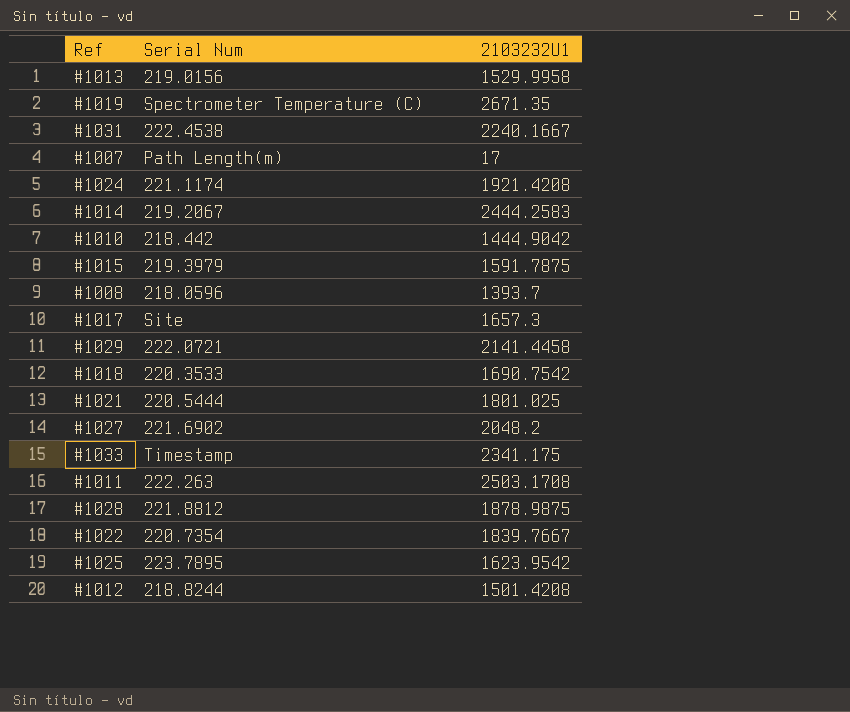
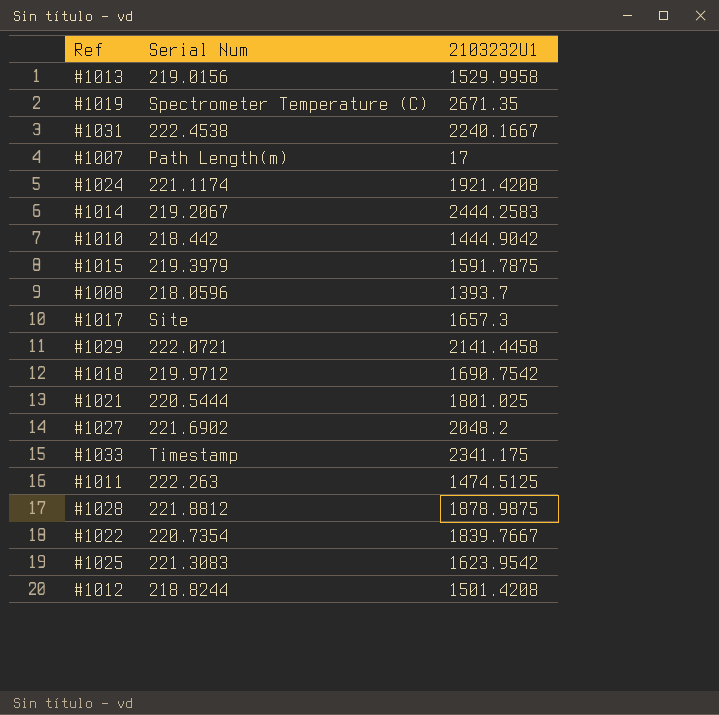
#1018 | Serial Num: 220.3533 -> 219.9712
#1011 | 2103232U1: 2503.1708 -> 1474.5125
#1025 | Serial Num: 223.7895 -> 221.3083

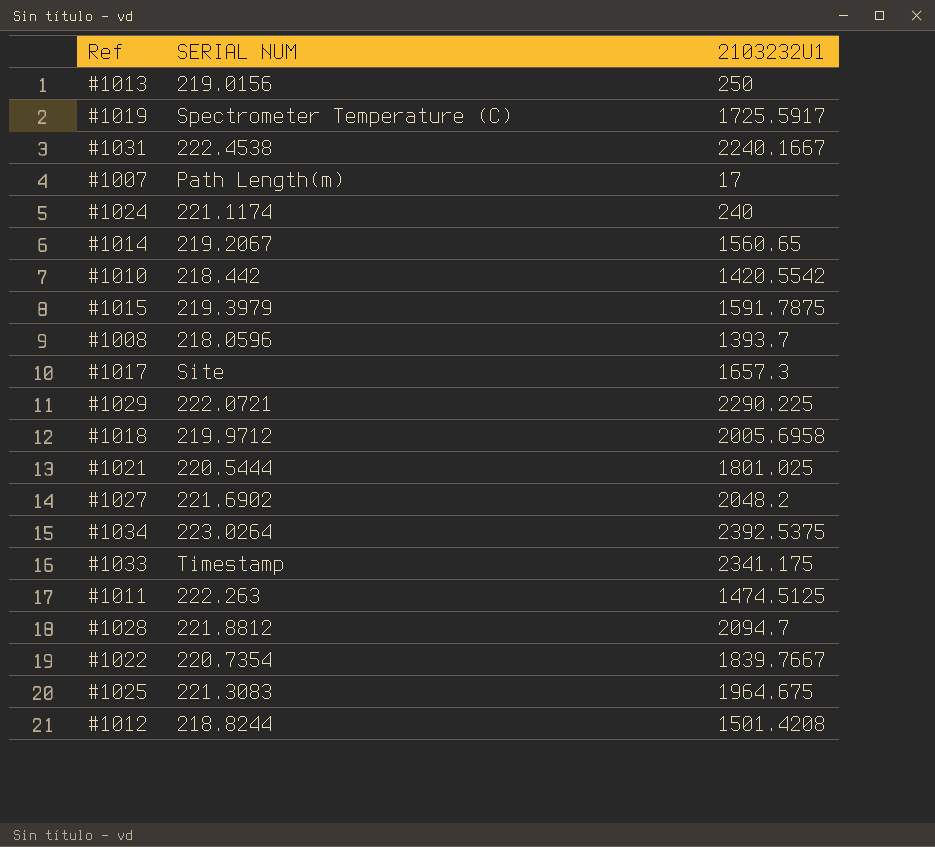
column name: Serial Num -> SERIAL NUM
#1013 | 2103232U1: 1529.9958 -> 250
#1019 | 2103232U1: 2671.35 -> 1725.5917
#1024 | 2103232U1: 1921.4208 -> 240
#1014 | 2103232U1: 2444.2583 -> 1560.65
#1010 | 2103232U1: 1444.9042 -> 1420.5542
#1029 | 2103232U1: 2141.4458 -> 2290.225
#1018 | 2103232U1: 1690.7542 -> 2005.6958
row #1034: none -> 223.0264 | 2392.5375
#1028 | 2103232U1: 1878.9875 -> 2094.7
#1025 | 2103232U1: 1623.9542 -> 1964.675

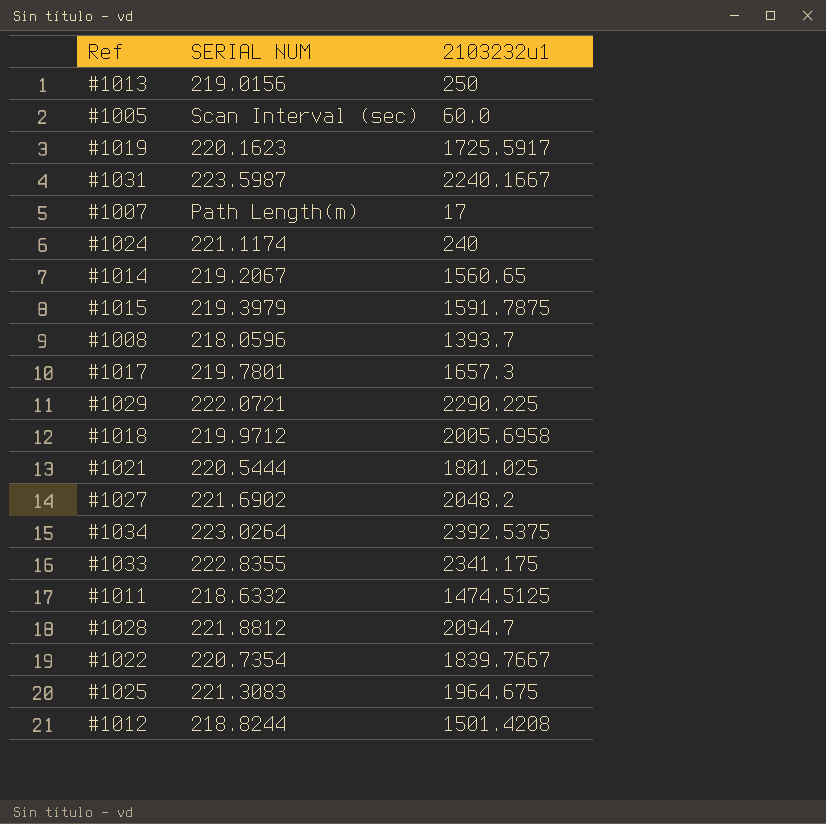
column name: 2103232U1 -> 2103232u1
row #1010: 218.442 | 1420.5542 -> none
row #1005: none -> Scan Interval (sec) | 60.0
#1019 | SERIAL NUM: Spectrometer Temperature (C) -> 220.1623
#1031 | SERIAL NUM: 222.4538 -> 223.5987
#1017 | SERIAL NUM: Site -> 219.7801
#1033 | SERIAL NUM: Timestamp -> 222.8355
#1011 | SERIAL NUM: 222.263 -> 218.6332

